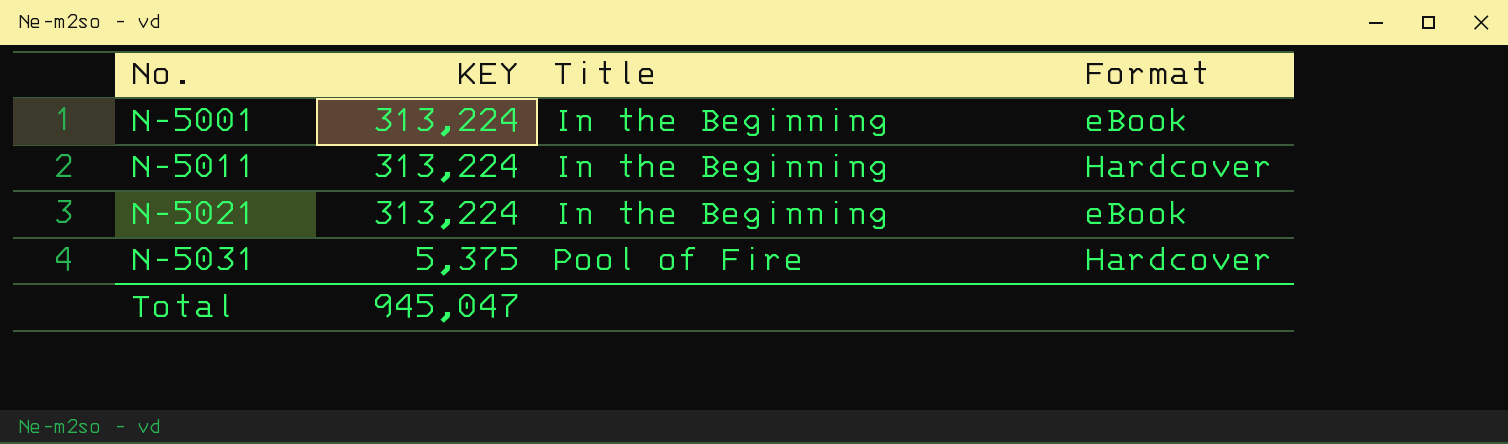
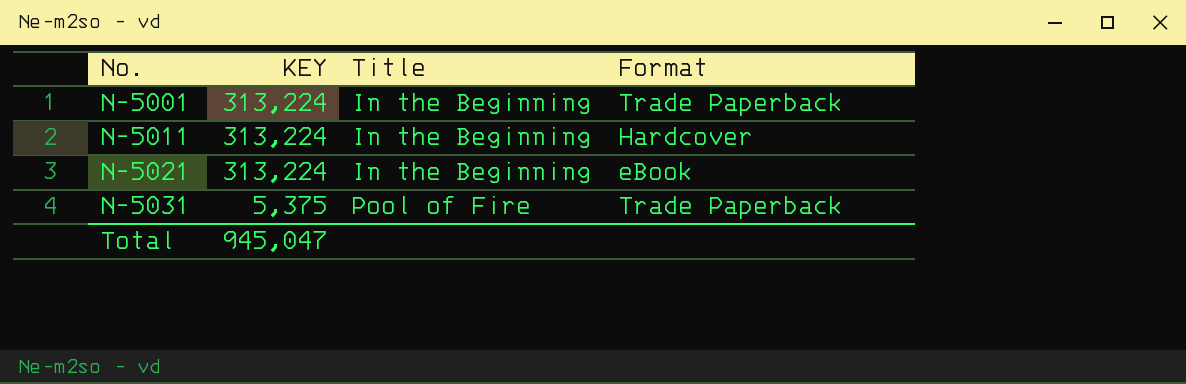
N-5001 | Format: eBook -> Trade Paperback
N-5031 | Format: Hardcover -> Trade Paperback

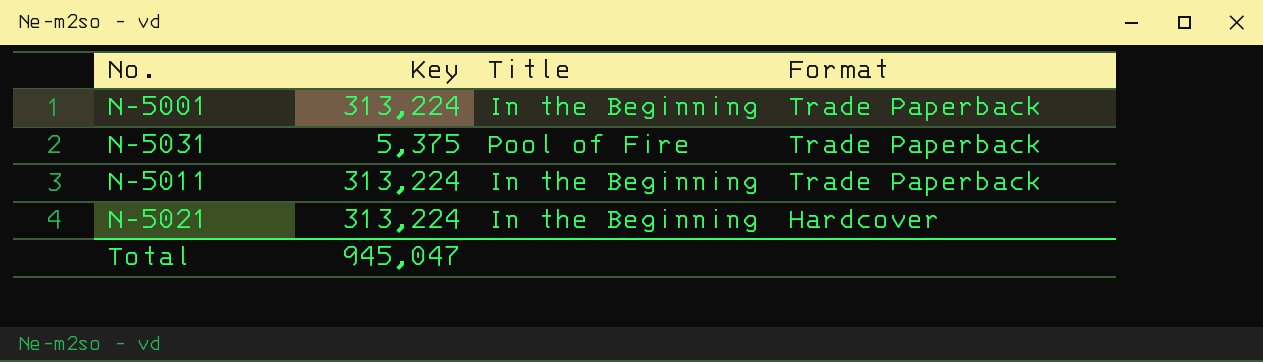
row order: No. ascending -> Format descending
column name: KEY -> Key
N-5011 | Format: Hardcover -> Trade Paperback
N-5021 | Format: eBook -> Hardcover

